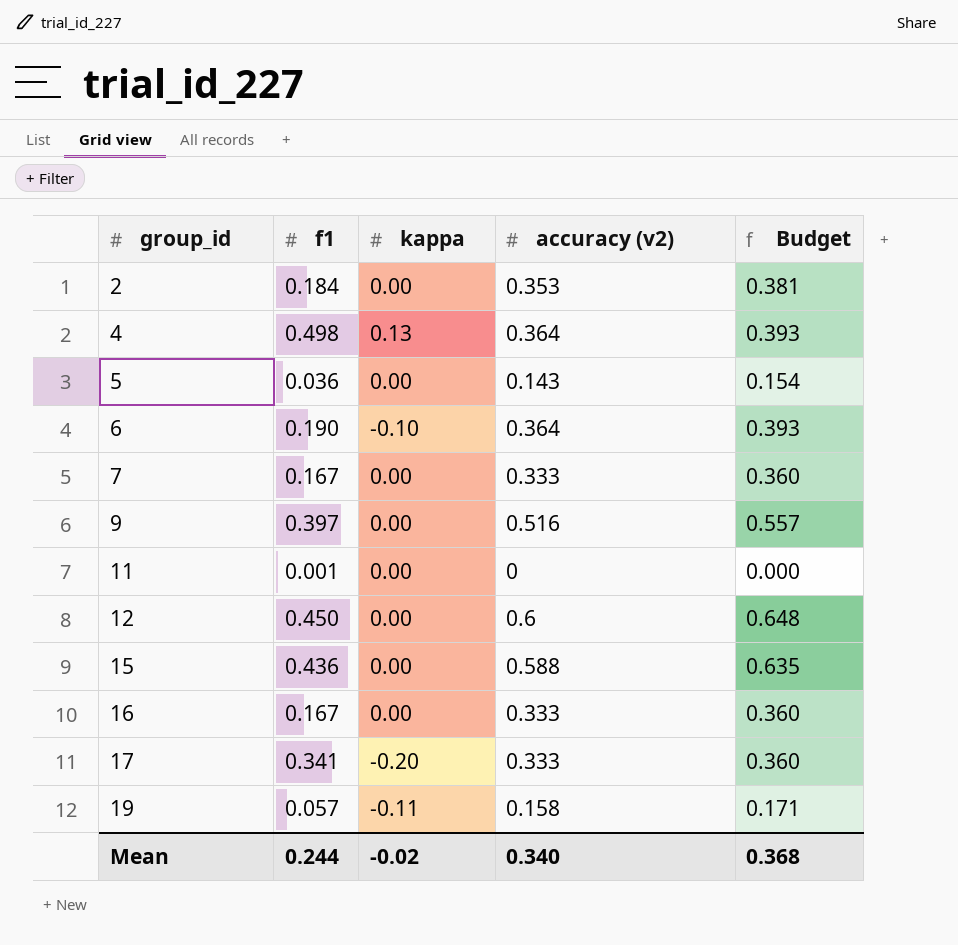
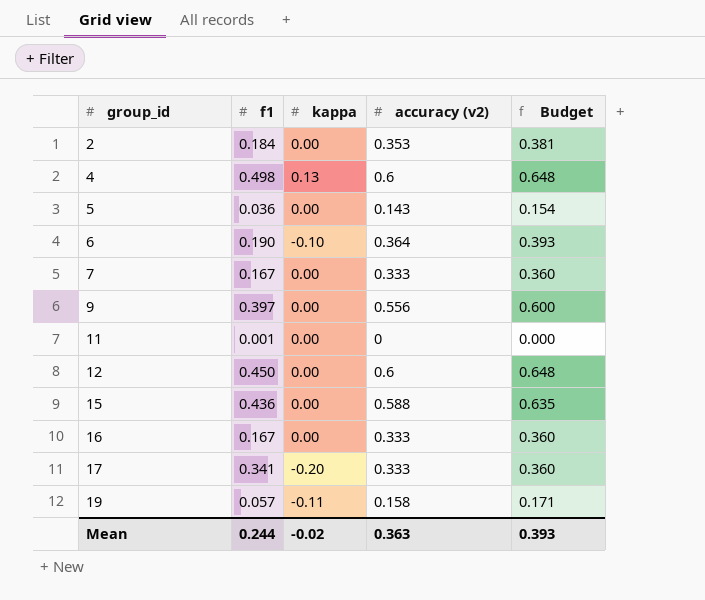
4 | accuracy (v2): 0.364 -> 0.6
4 | Budget: 0.393 -> 0.648
9 | accuracy (v2): 0.516 -> 0.556
9 | Budget: 0.557 -> 0.600
Mean | accuracy (v2): 0.340 -> 0.363
Mean | Budget: 0.368 -> 0.393

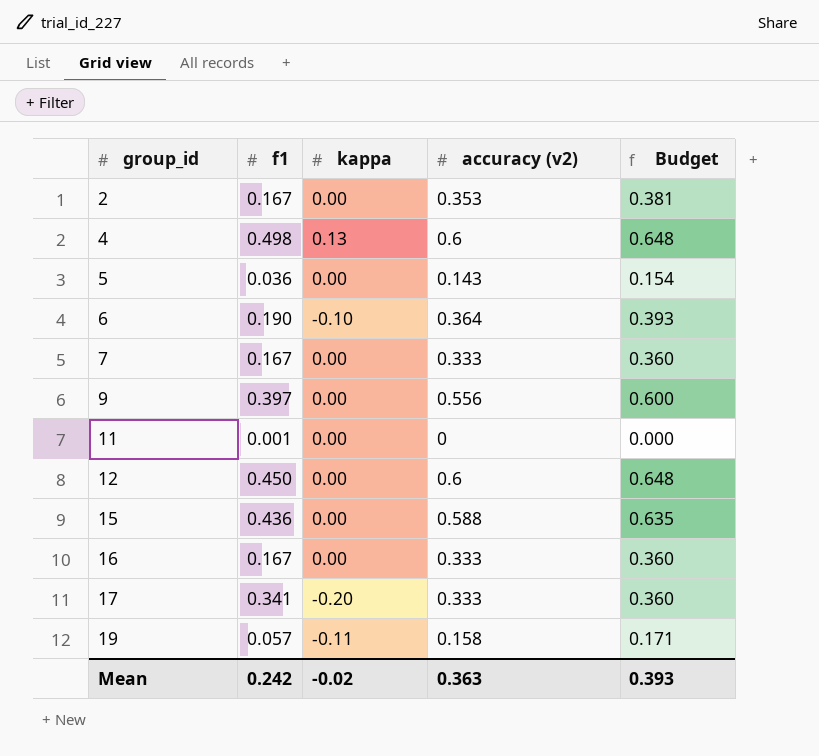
2 | f1: 0.184 -> 0.167
Mean | f1: 0.244 -> 0.242

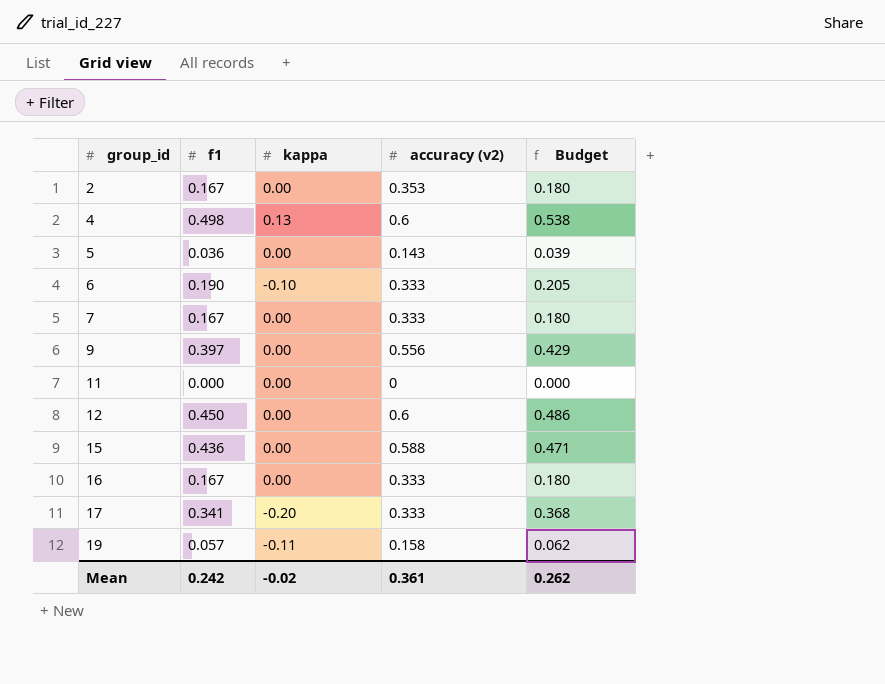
column Budget | formula: [accuracy (v2)] * 1.08 -> [f1] * 1.08
6 | accuracy (v2): 0.364 -> 0.333
11 | f1: 0.001 -> 0.000
Mean | accuracy (v2): 0.363 -> 0.361
Mean | Budget: 0.393 -> 0.262

